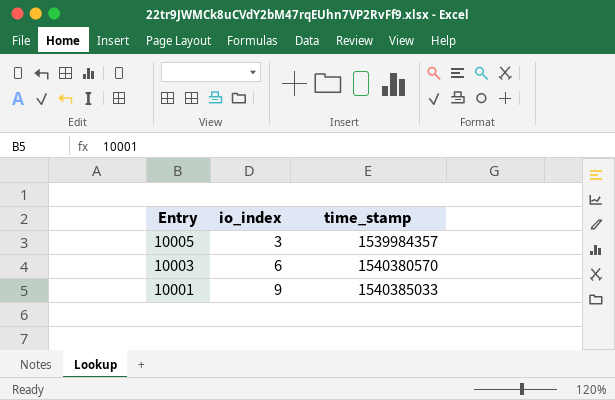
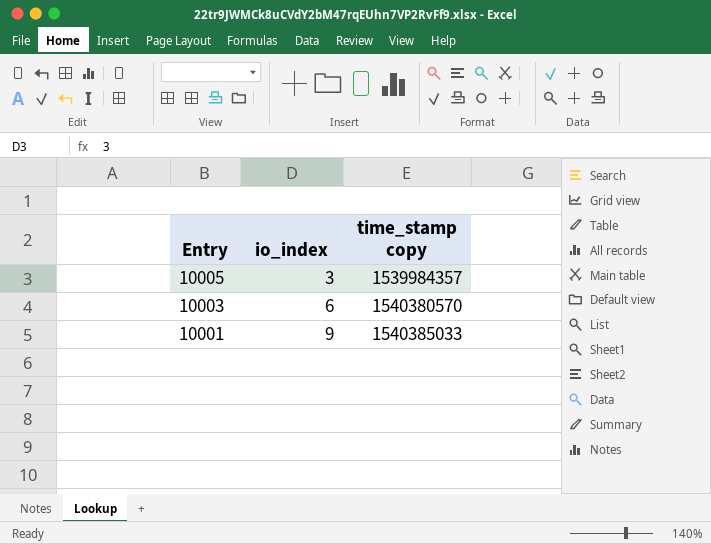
column name: time_stamp -> time_stamp copy

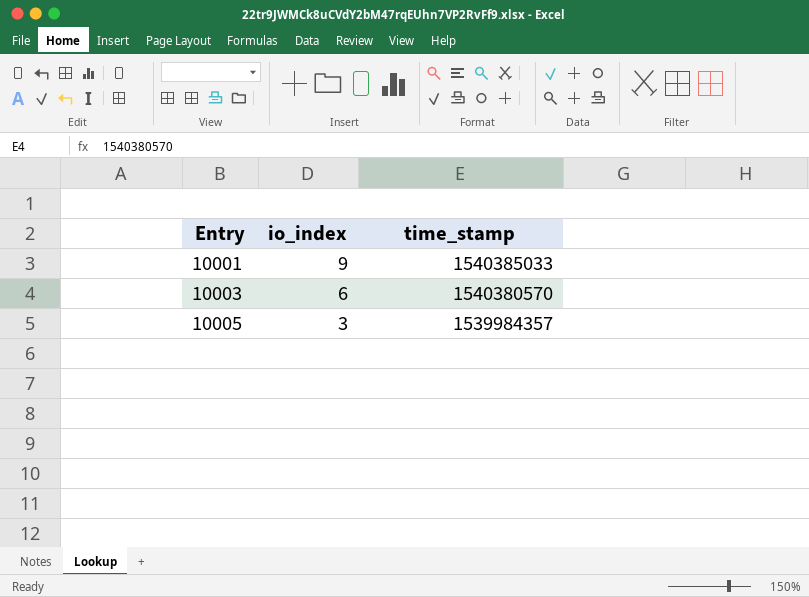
row order: Entry descending -> Entry ascending
column name: time_stamp copy -> time_stamp

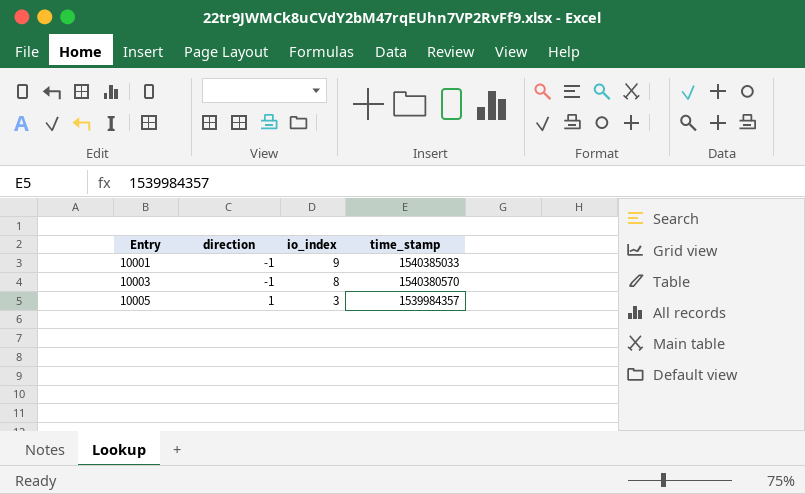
column direction | position: none -> 2
10003 | io_index: 6 -> 8

